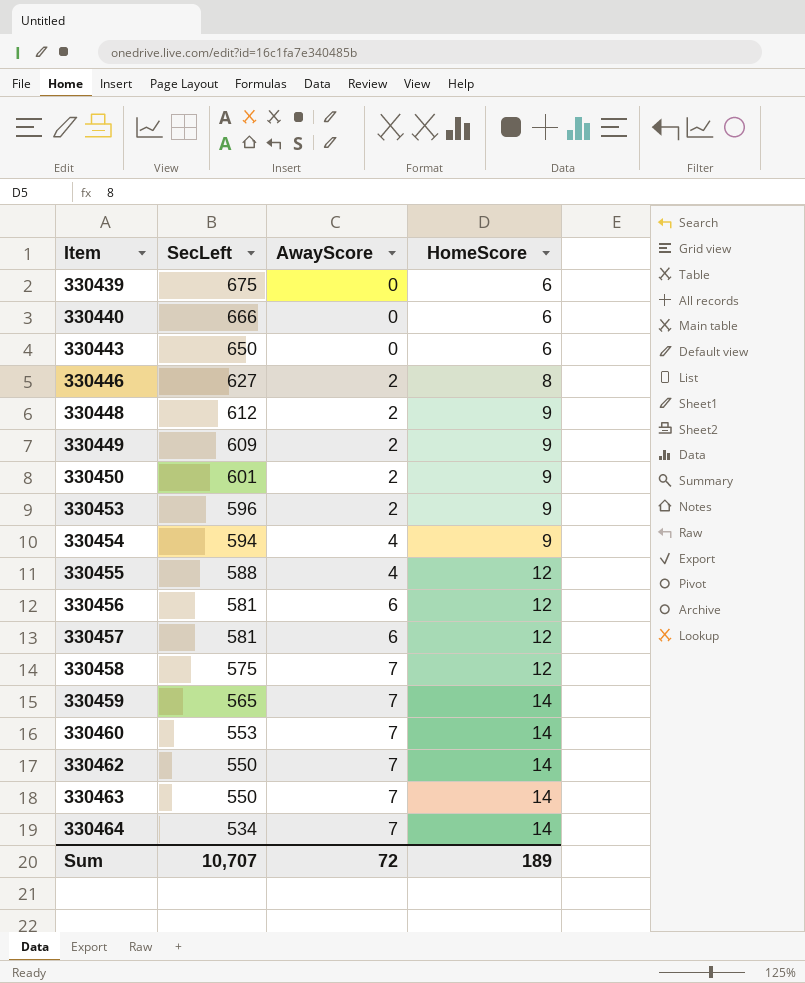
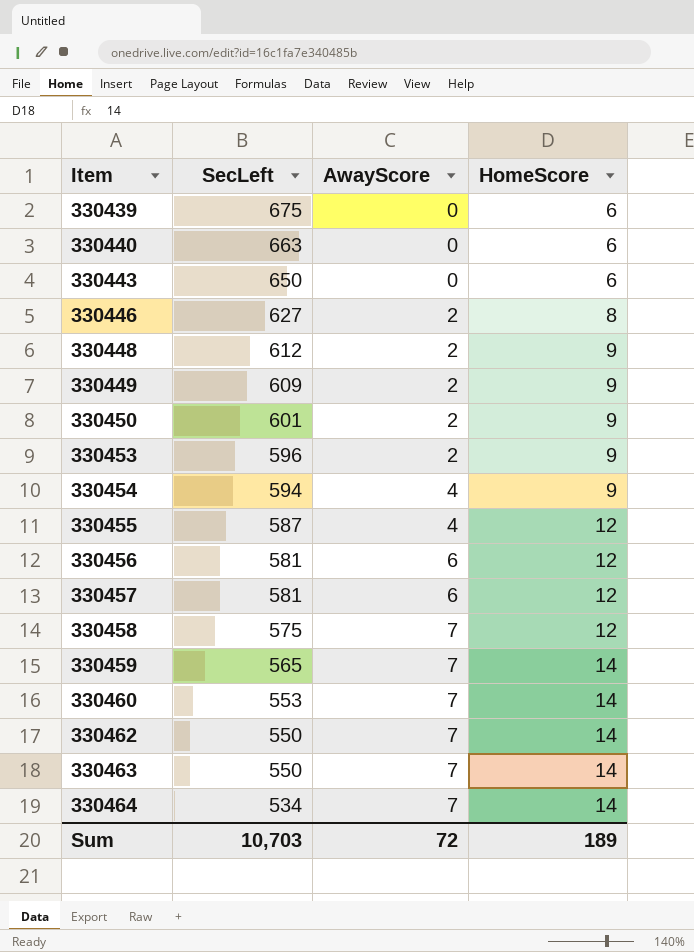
330440 | SecLeft: 666 -> 663
330455 | SecLeft: 588 -> 587
Sum | SecLeft: 10,707 -> 10,703

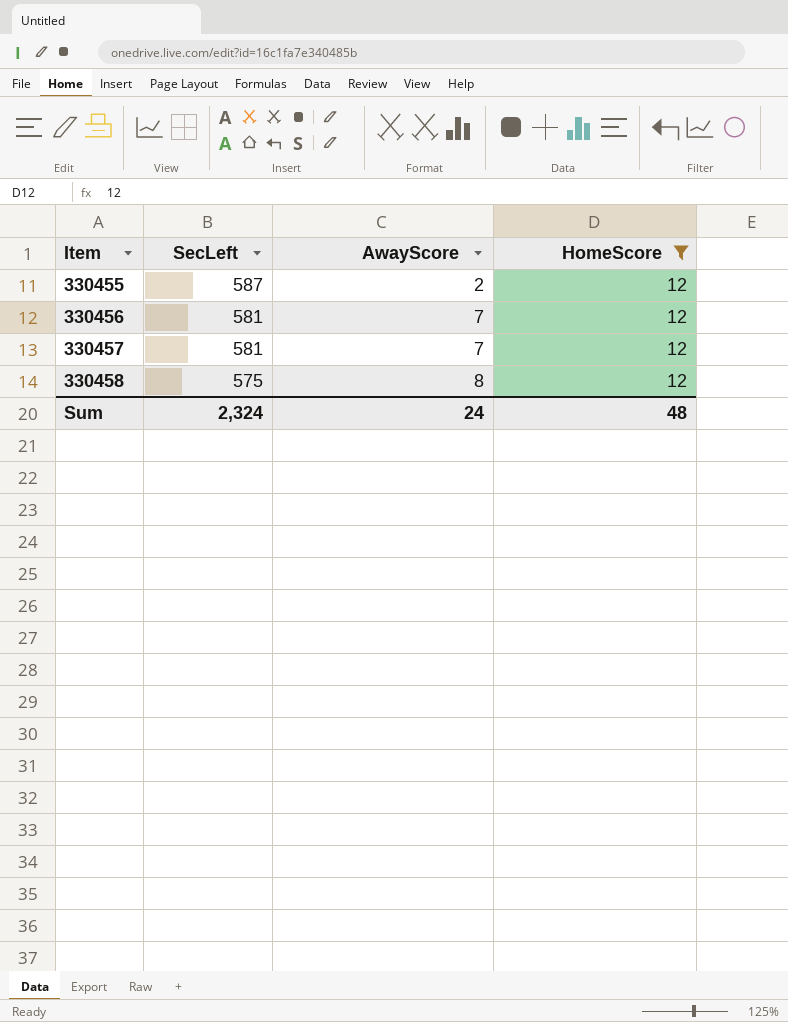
filter: none -> HomeScore = 12
330455 | AwayScore: 4 -> 2
330456 | AwayScore: 6 -> 7
330457 | AwayScore: 6 -> 7
330458 | AwayScore: 7 -> 8
Sum | SecLeft: 10,703 -> 2,324
Sum | AwayScore: 72 -> 24
Sum | HomeScore: 189 -> 48

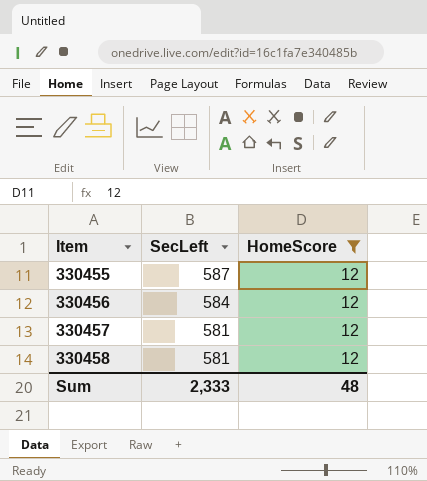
column AwayScore | position: 3 -> none
330456 | SecLeft: 581 -> 584
330458 | SecLeft: 575 -> 581
Sum | SecLeft: 2,324 -> 2,333

